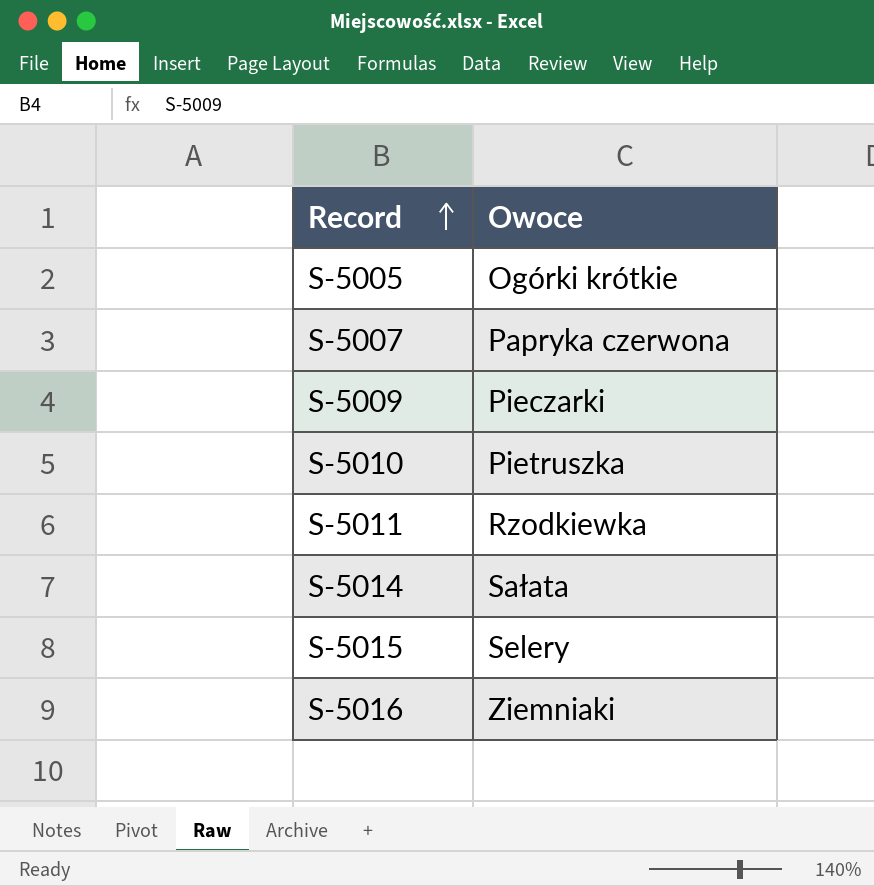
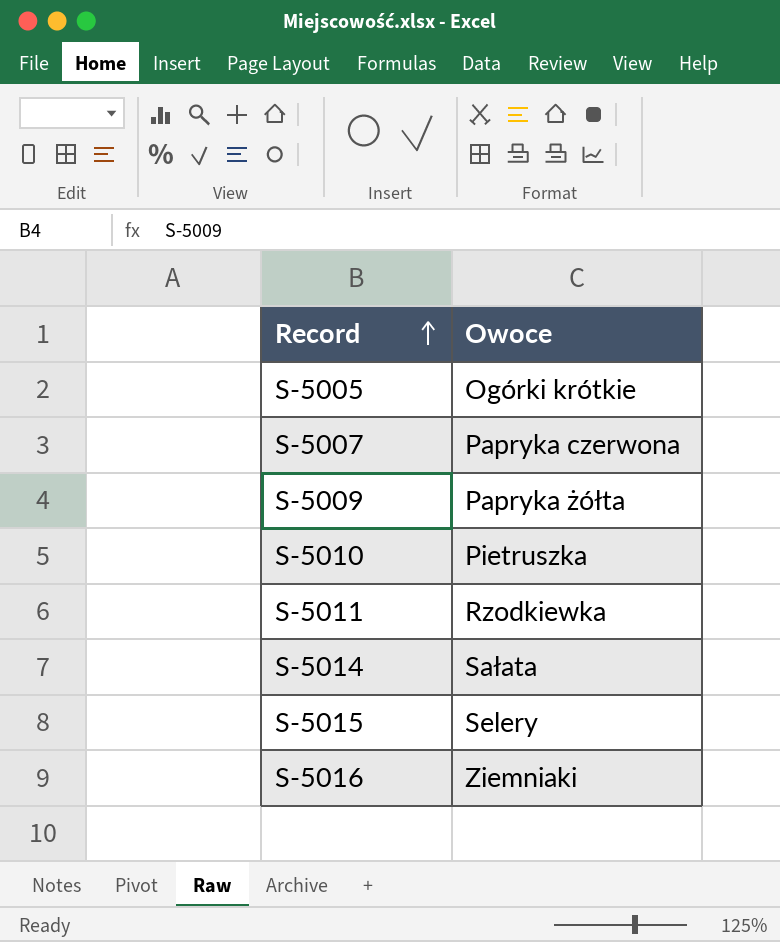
S-5009 | Owoce: Pieczarki -> Papryka żółta

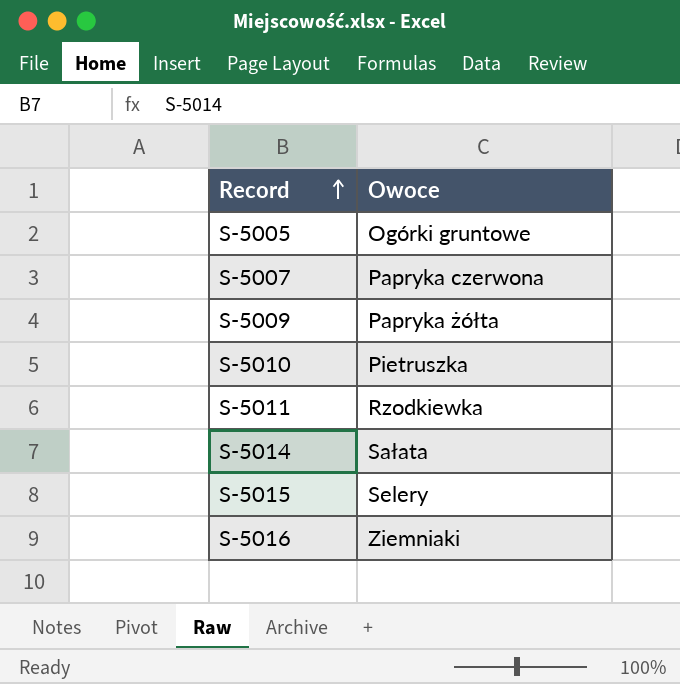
S-5005 | Owoce: Ogórki krótkie -> Ogórki gruntowe

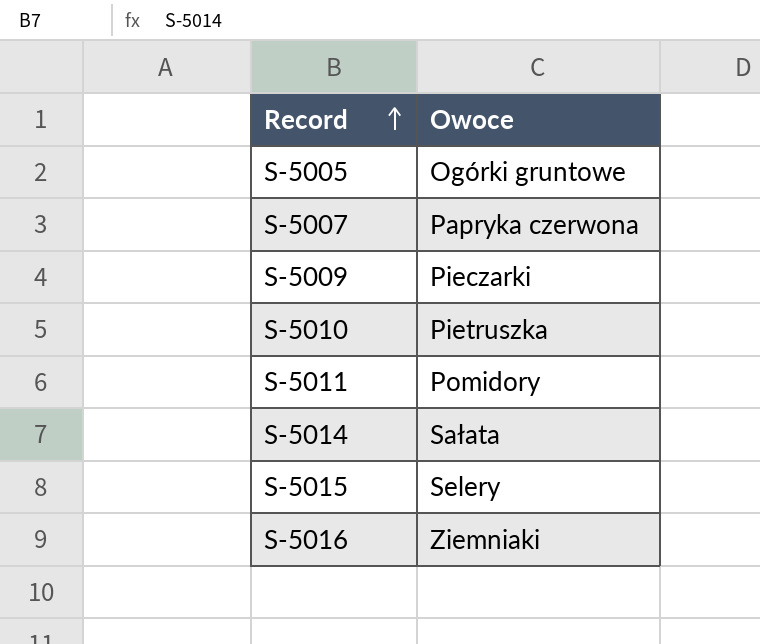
S-5009 | Owoce: Papryka żółta -> Pieczarki
S-5011 | Owoce: Rzodkiewka -> Pomidory

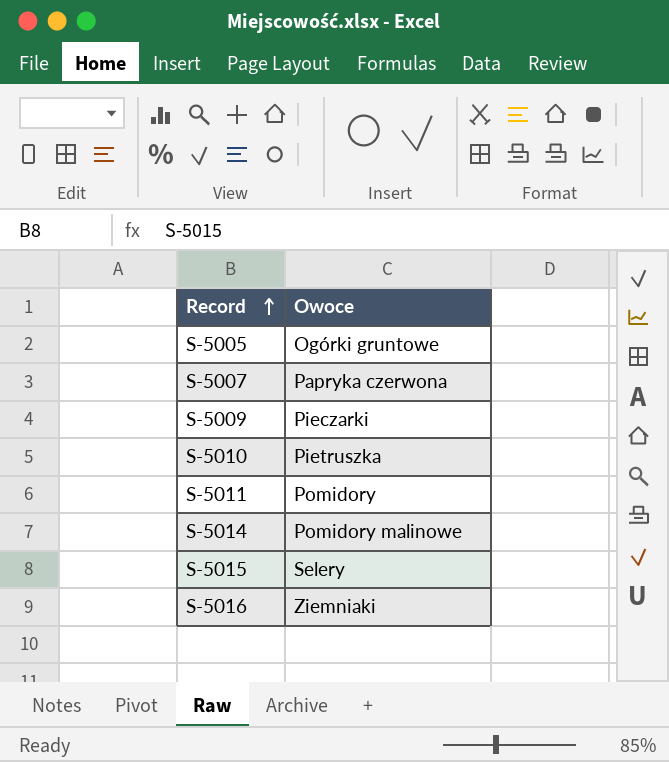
S-5014 | Owoce: Sałata -> Pomidory malinowe

